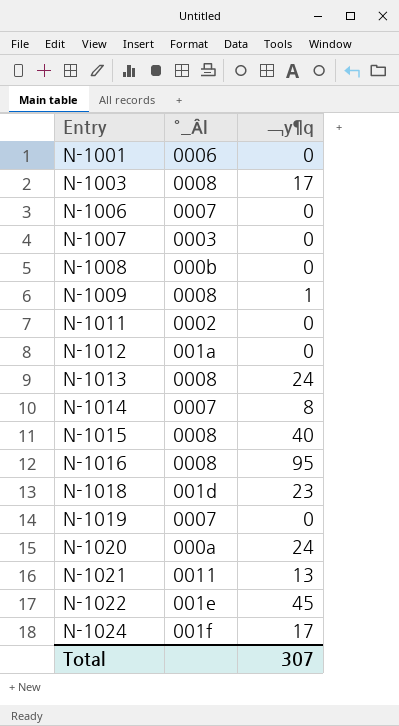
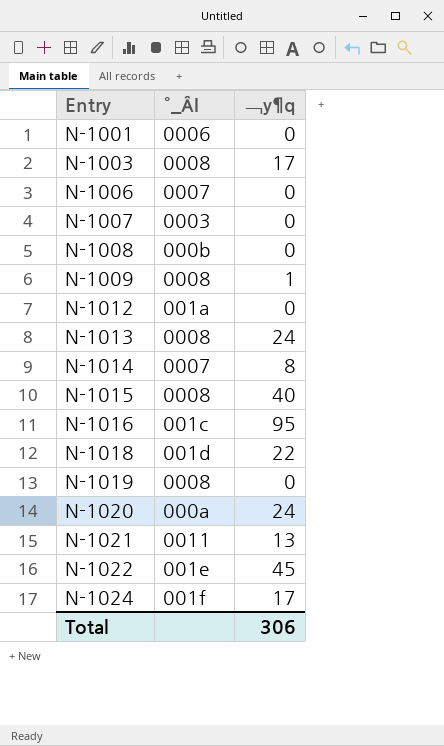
row N-1011: 0002 | 0 -> none
N-1016 | °_ÂI: 0008 -> 001c
N-1018 | ¬y¶q: 23 -> 22
N-1019 | °_ÂI: 0007 -> 0008
Total | ¬y¶q: 307 -> 306

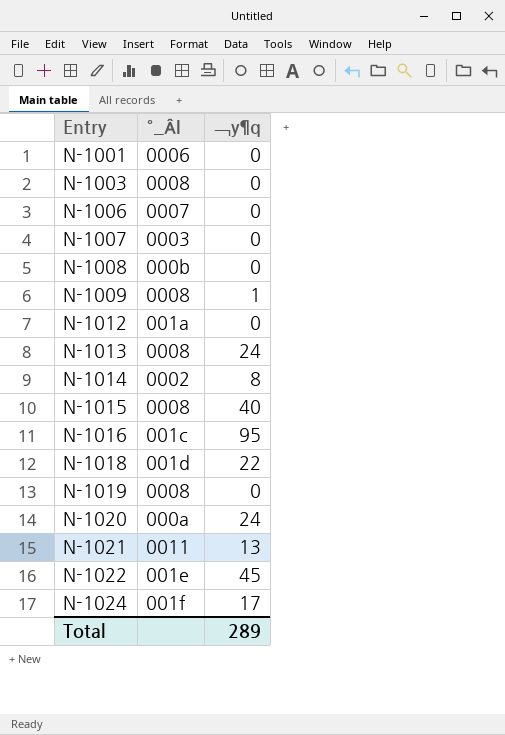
N-1003 | ¬y¶q: 17 -> 0
N-1014 | °_ÂI: 0007 -> 0002
Total | ¬y¶q: 306 -> 289

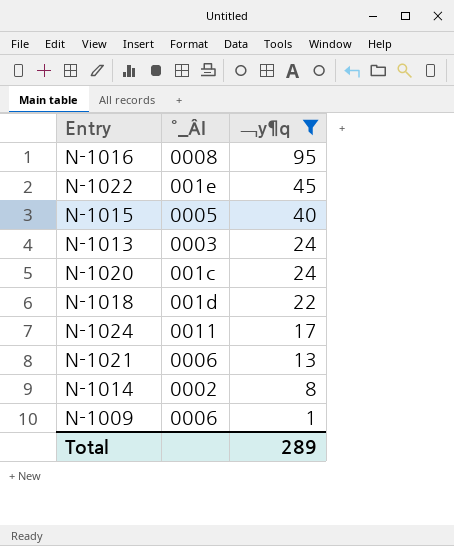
filter: none -> ¬y¶q != 0
row order: Entry ascending -> ¬y¶q descending
N-1016 | °_ÂI: 001c -> 0008
N-1015 | °_ÂI: 0008 -> 0005
N-1013 | °_ÂI: 0008 -> 0003
N-1020 | °_ÂI: 000a -> 001c
N-1024 | °_ÂI: 001f -> 0011
N-1021 | °_ÂI: 0011 -> 0006
N-1009 | °_ÂI: 0008 -> 0006

